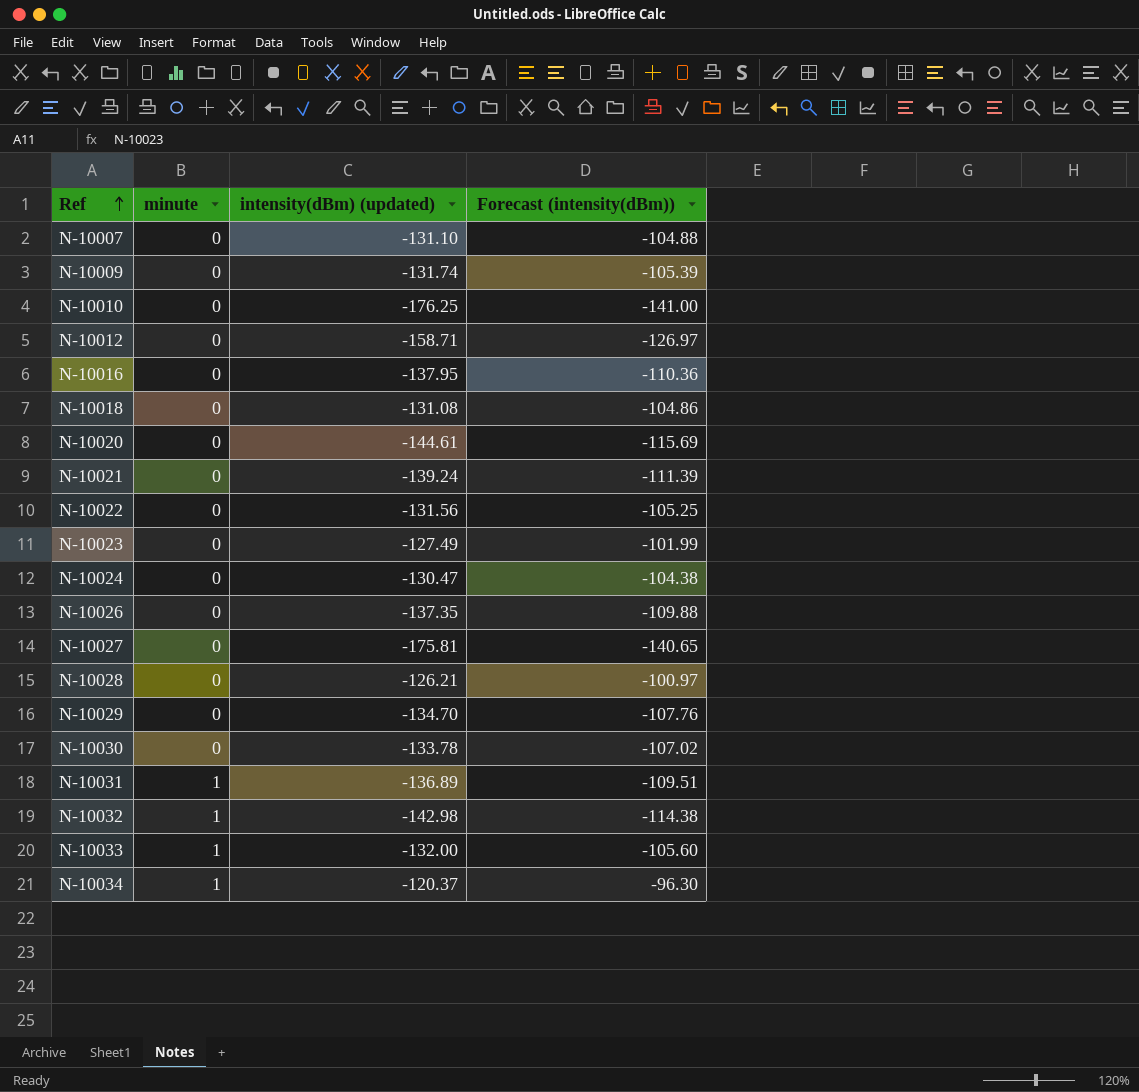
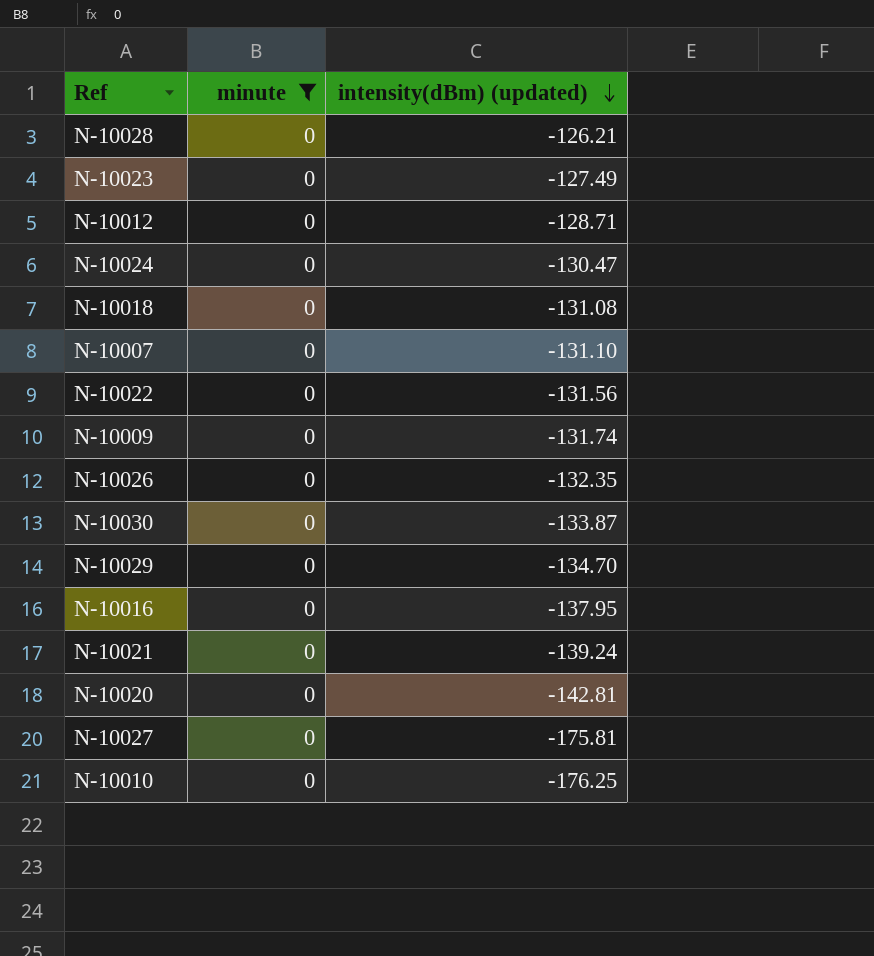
filter: none -> minute = 0
row order: Ref ascending -> intensity(dBm) (updated) descending
column Forecast (intensity(dBm)) | formula: [intensity(dBm) (updated)] * 0.8 -> none
N-10012 | intensity(dBm) (updated): -158.71 -> -128.71
N-10026 | intensity(dBm) (updated): -137.35 -> -132.35
N-10030 | intensity(dBm) (updated): -133.78 -> -133.87
N-10020 | intensity(dBm) (updated): -144.61 -> -142.81

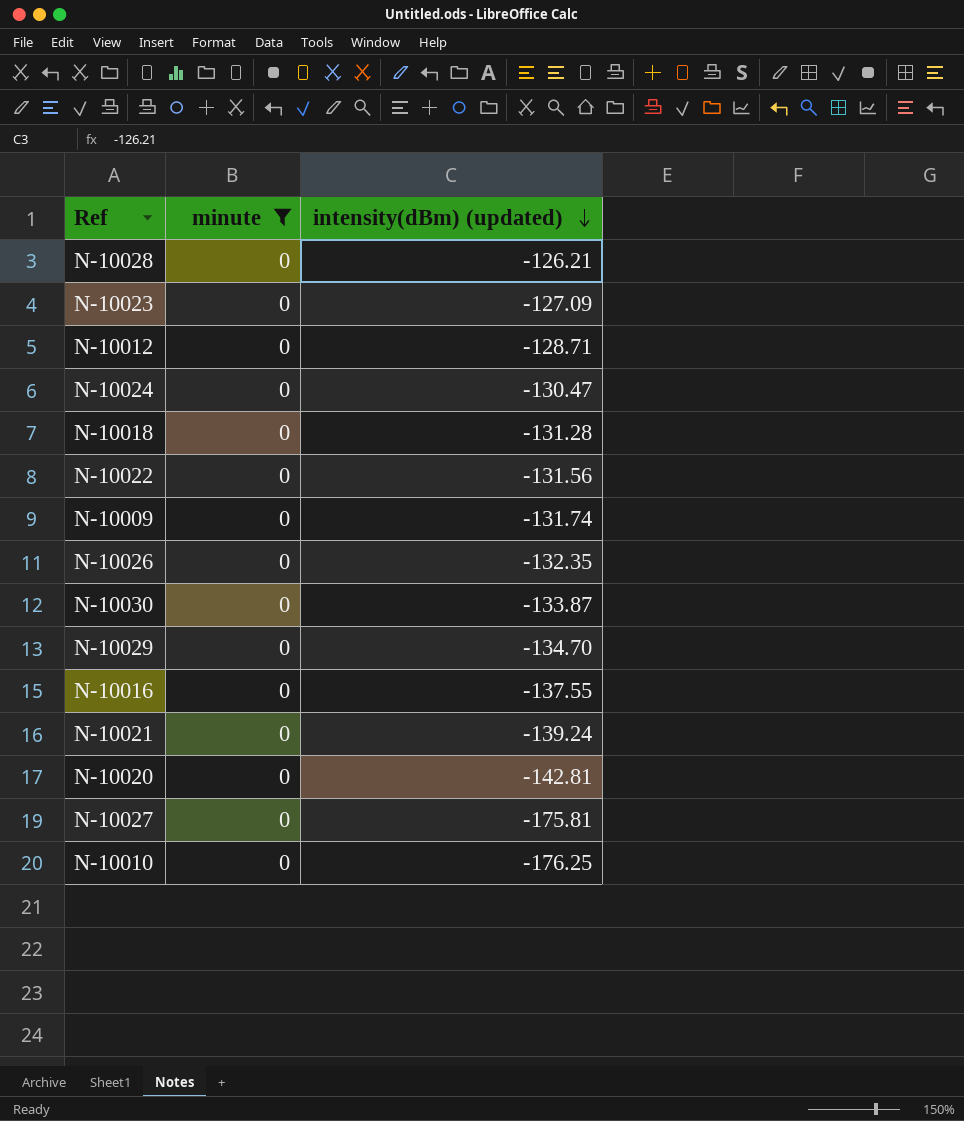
row N-10007: 0 | -131.10 -> none
N-10023 | intensity(dBm) (updated): -127.49 -> -127.09
N-10018 | intensity(dBm) (updated): -131.08 -> -131.28
N-10016 | intensity(dBm) (updated): -137.95 -> -137.55

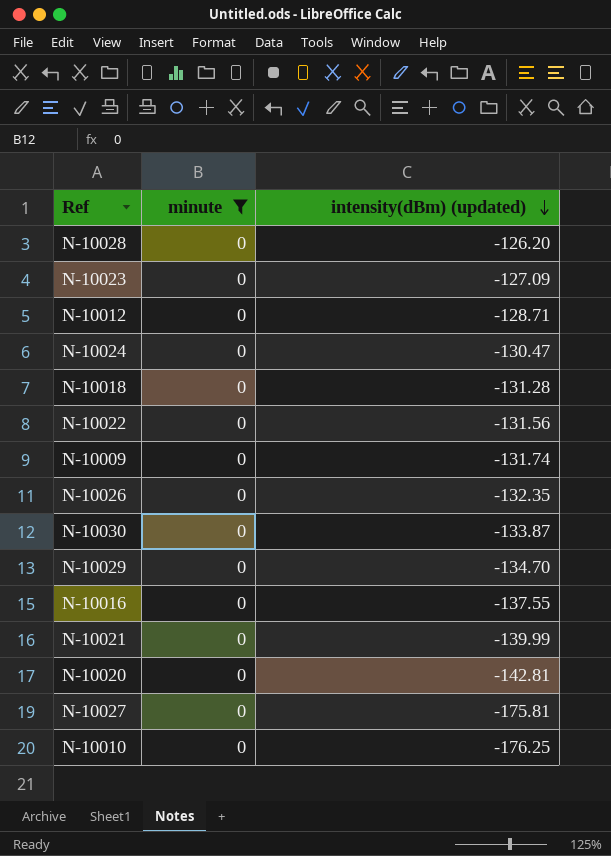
N-10028 | intensity(dBm) (updated): -126.21 -> -126.20
N-10021 | intensity(dBm) (updated): -139.24 -> -139.99

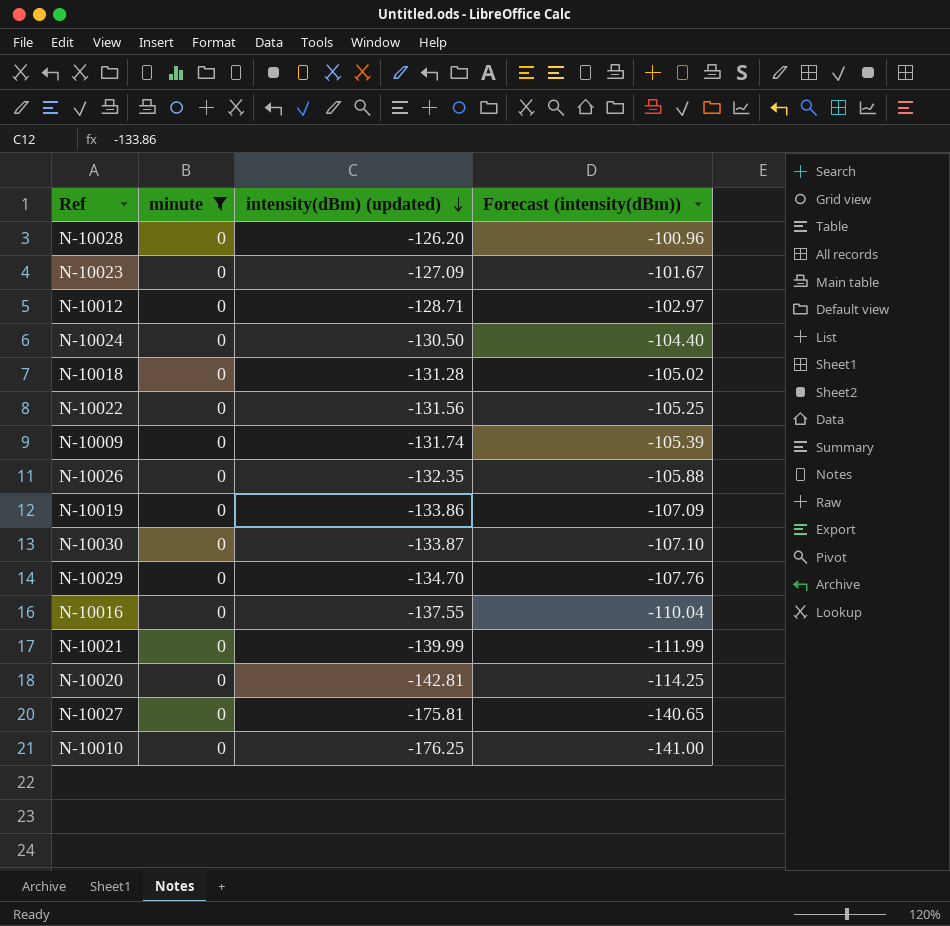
column Forecast (intensity(dBm)) | formula: none -> [intensity(dBm) (updated)] * 0.8
N-10024 | intensity(dBm) (updated): -130.47 -> -130.50
row N-10019: none -> 0 | -133.86 | -107.09

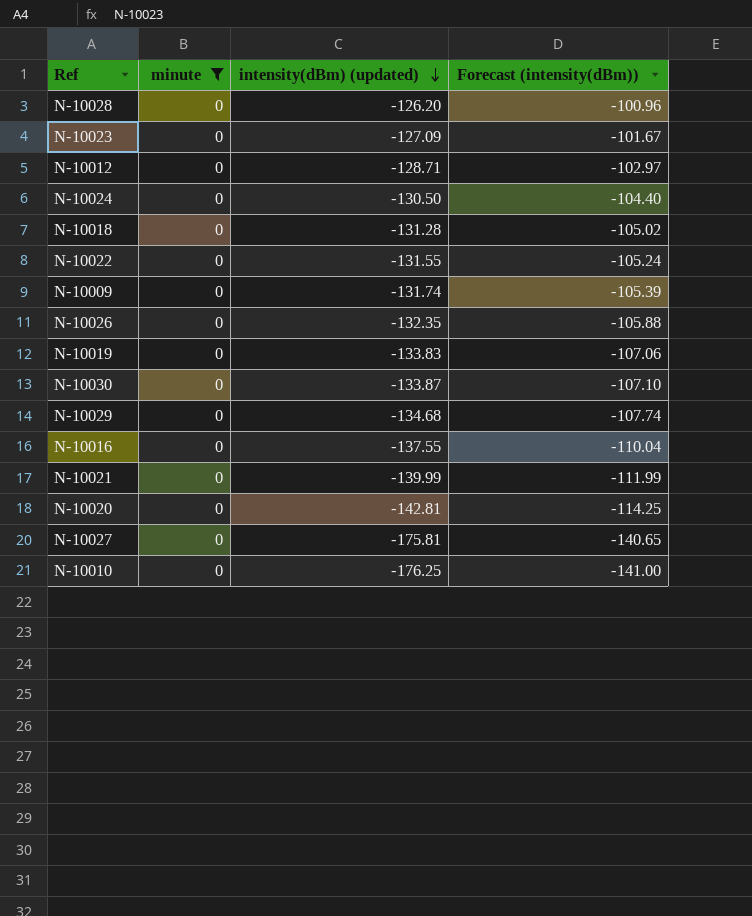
N-10022 | intensity(dBm) (updated): -131.56 -> -131.55
N-10022 | Forecast (intensity(dBm)): -105.25 -> -105.24
N-10019 | intensity(dBm) (updated): -133.86 -> -133.83
N-10019 | Forecast (intensity(dBm)): -107.09 -> -107.06
N-10029 | intensity(dBm) (updated): -134.70 -> -134.68
N-10029 | Forecast (intensity(dBm)): -107.76 -> -107.74

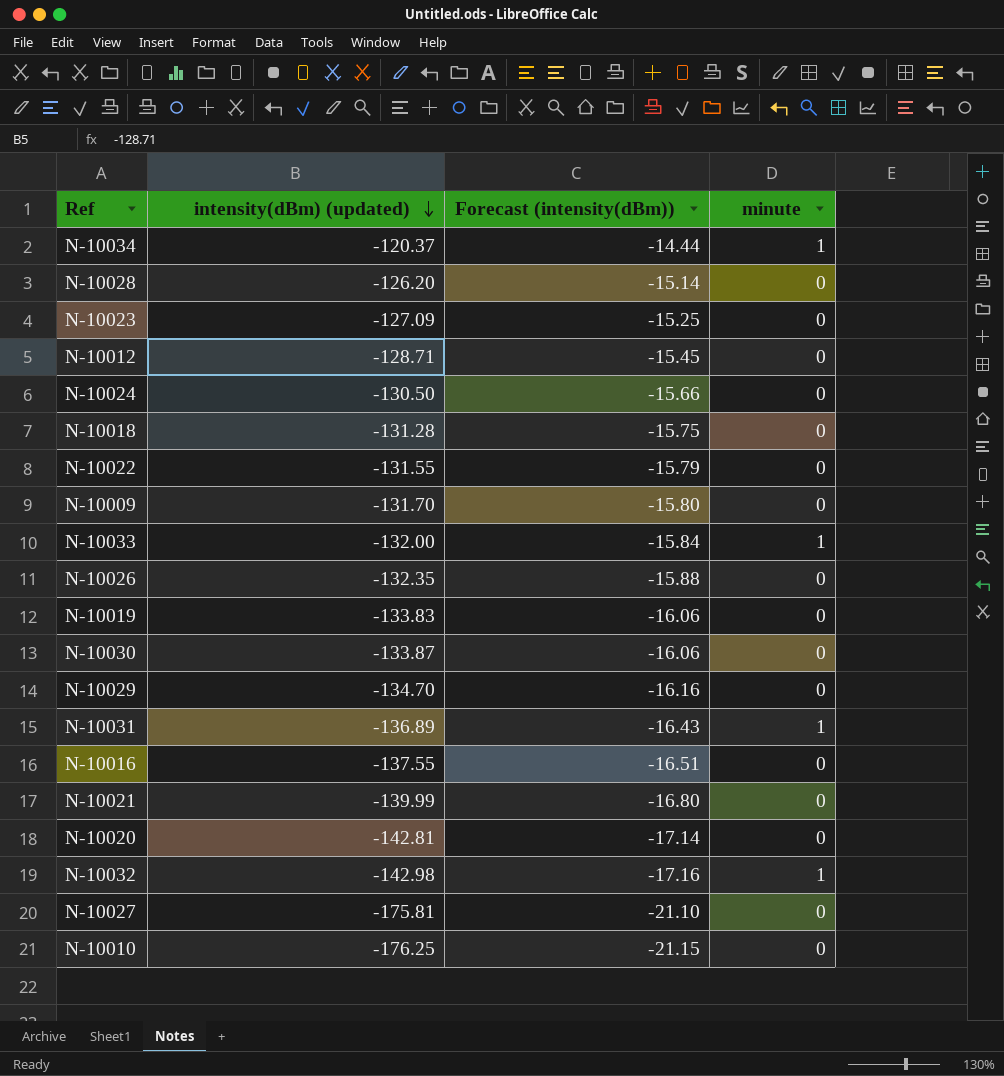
filter: minute = 0 -> none
column Forecast (intensity(dBm)) | formula: [intensity(dBm) (updated)] * 0.8 -> [intensity(dBm) (updated)] * 0.12
column minute | position: 2 -> 4
N-10009 | intensity(dBm) (updated): -131.74 -> -131.70
N-10029 | intensity(dBm) (updated): -134.68 -> -134.70

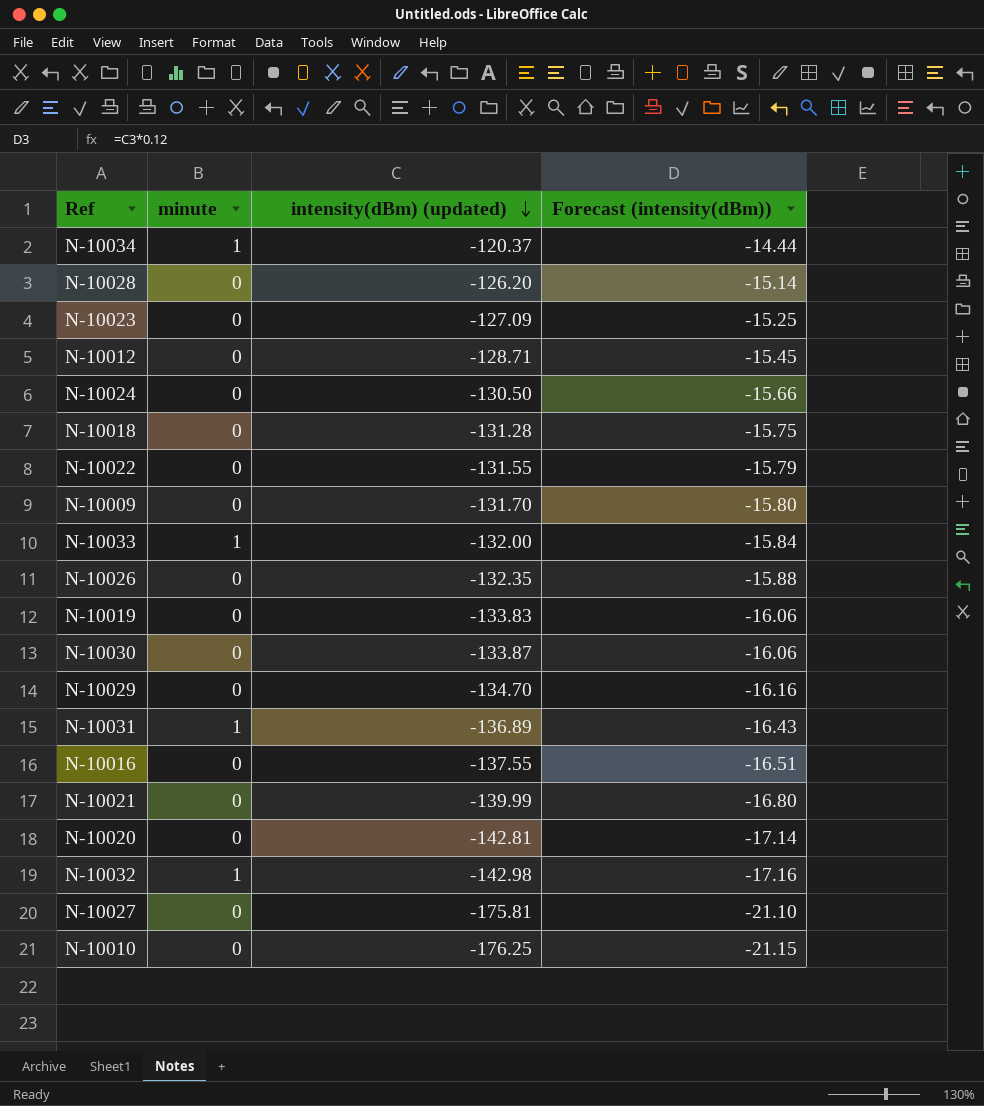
column minute | position: 4 -> 2

